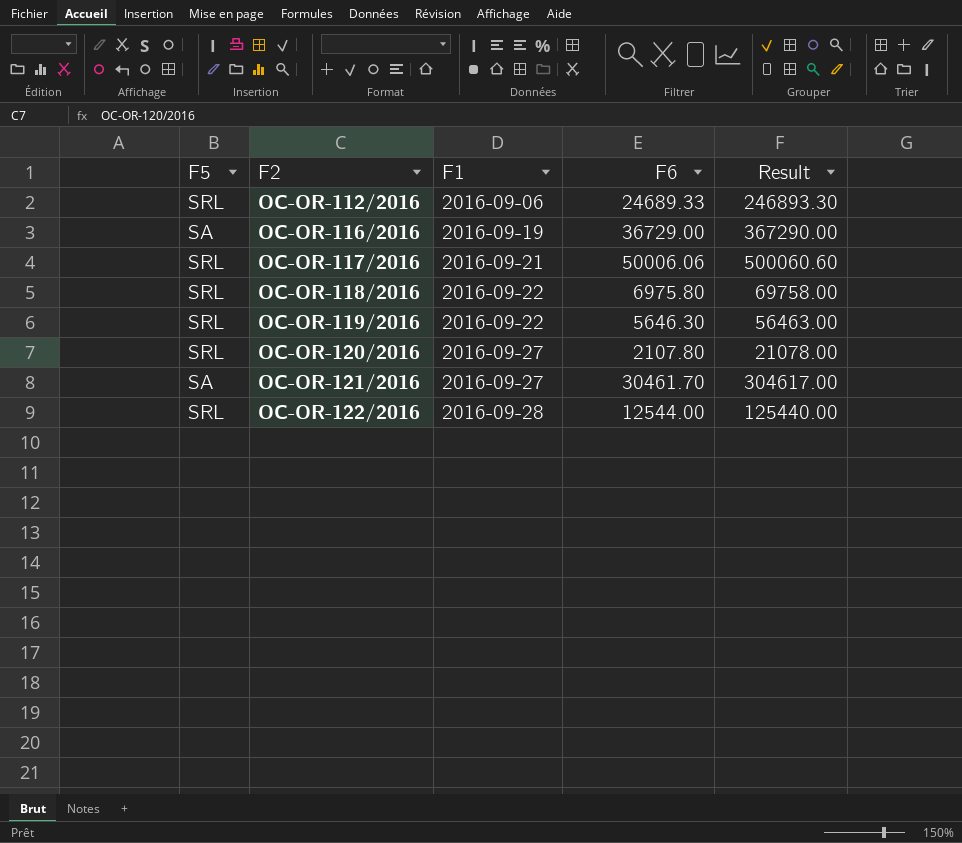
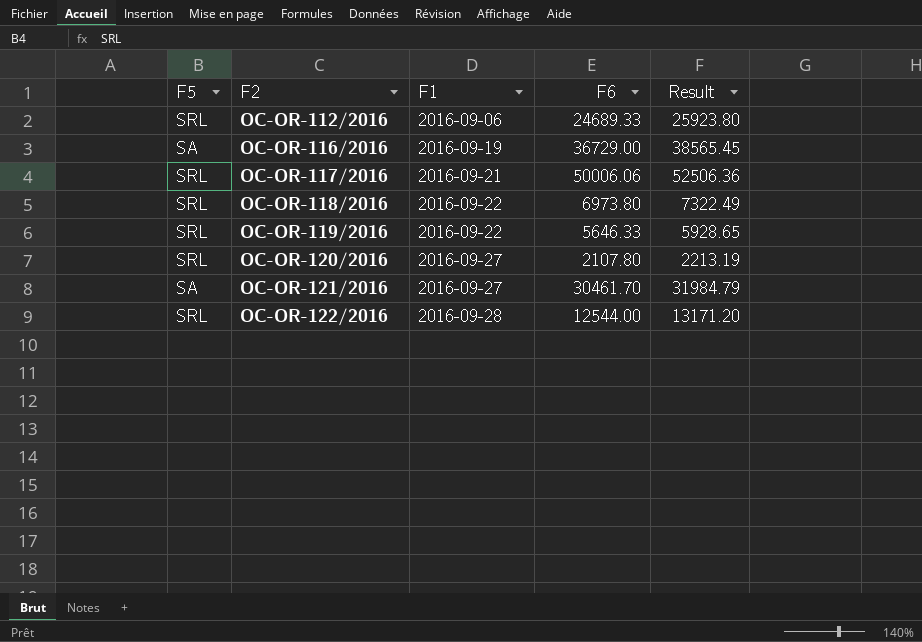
column Result | formula: [F6] * 10 -> [F6] * 1.05
OC-OR-118/2016 | F6: 6975.80 -> 6973.80
OC-OR-119/2016 | F6: 5646.30 -> 5646.33

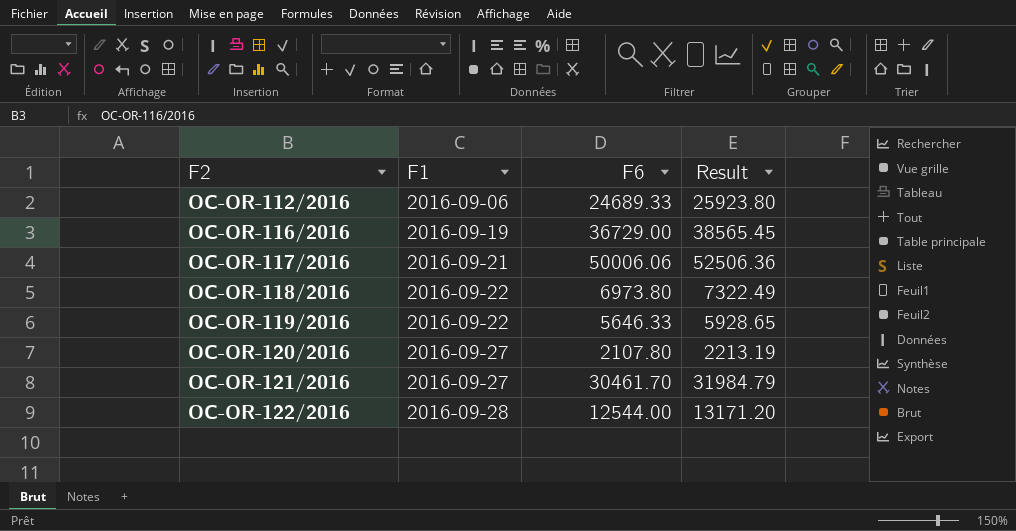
column F5 | position: 1 -> none

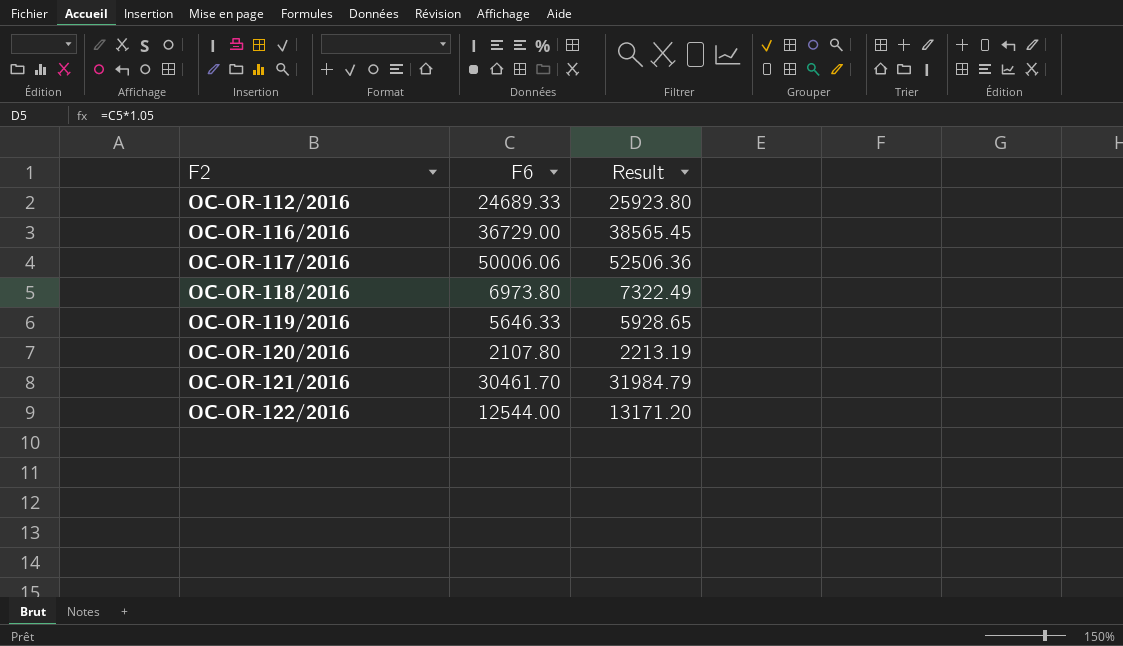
column F1 | position: 2 -> none

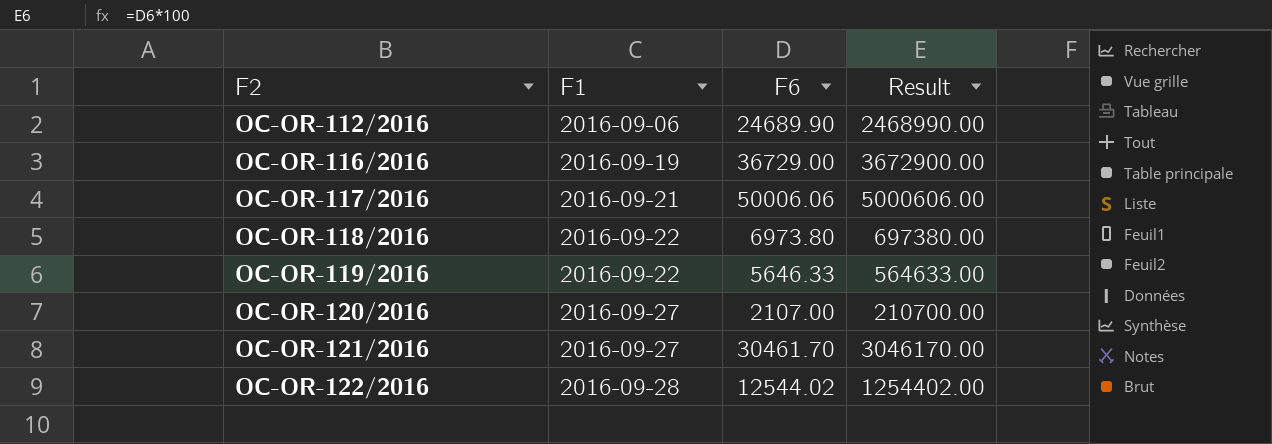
column F1 | position: none -> 2
column Result | formula: [F6] * 1.05 -> [F6] * 100
OC-OR-112/2016 | F6: 24689.33 -> 24689.90
OC-OR-120/2016 | F6: 2107.80 -> 2107.00
OC-OR-122/2016 | F6: 12544.00 -> 12544.02

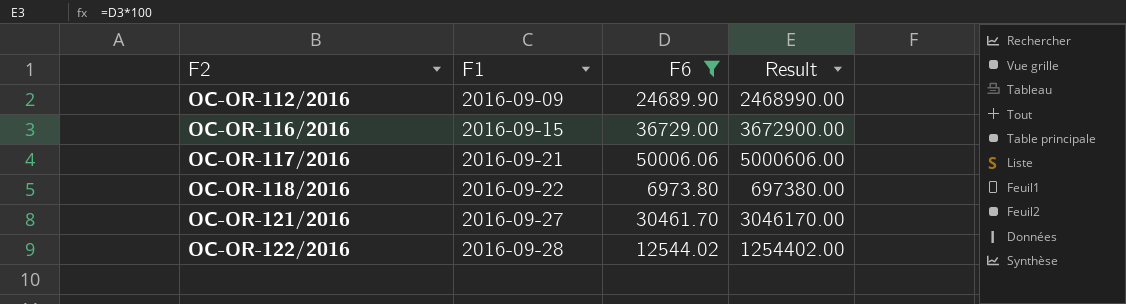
filter: none -> F6 >= 6973.80
OC-OR-112/2016 | F1: 2016-09-06 -> 2016-09-09
OC-OR-116/2016 | F1: 2016-09-19 -> 2016-09-15

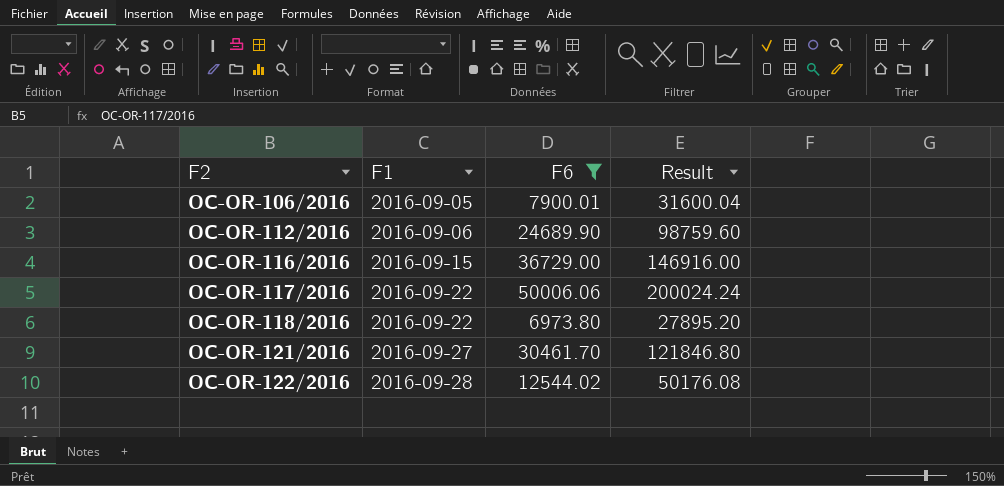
column Result | formula: [F6] * 100 -> [F6] * 4
row OC-OR-106/2016: none -> 2016-09-05 | 7900.01 | 31600.04
OC-OR-112/2016 | F1: 2016-09-09 -> 2016-09-06
OC-OR-117/2016 | F1: 2016-09-21 -> 2016-09-22

